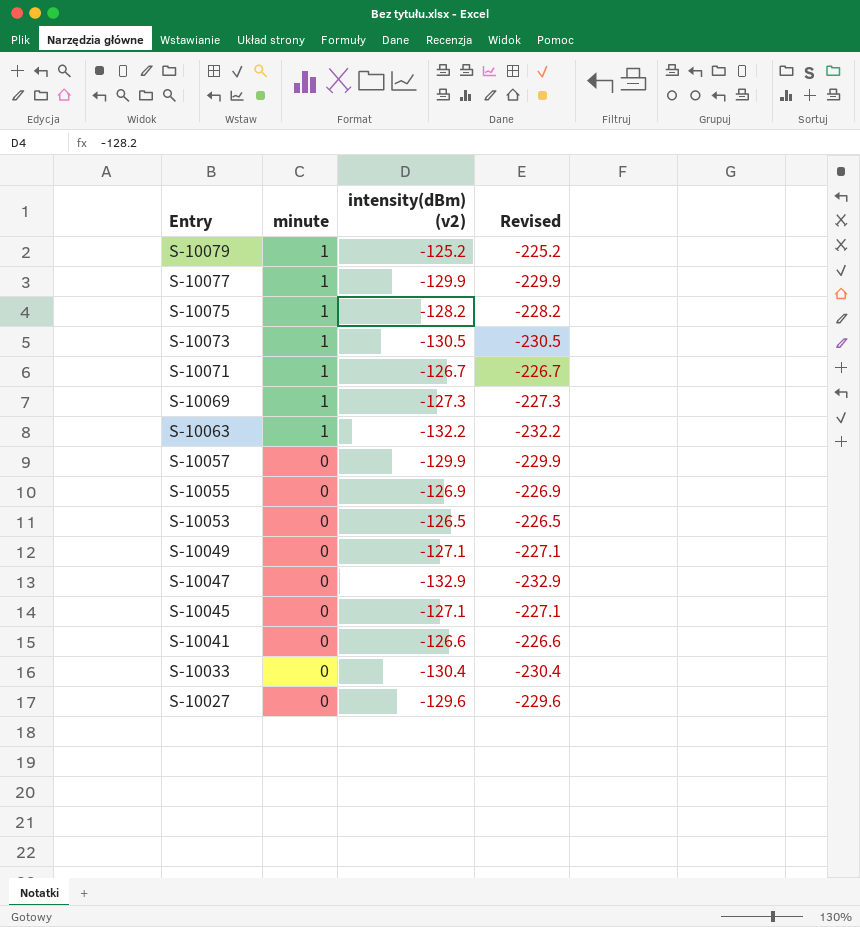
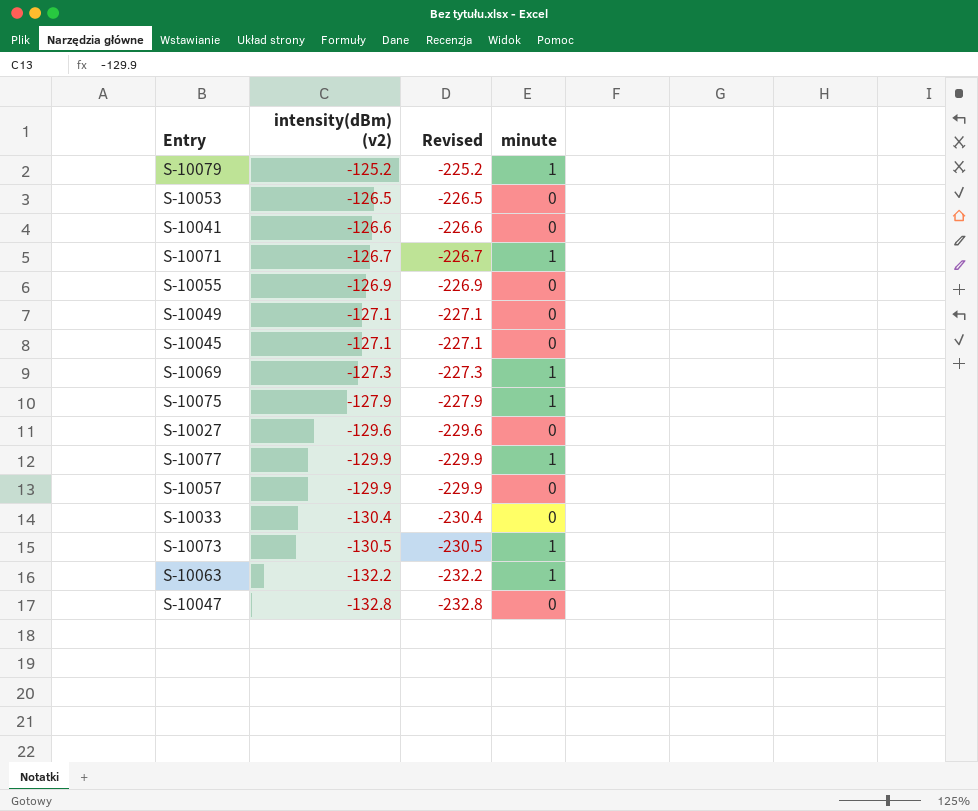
row order: Entry descending -> intensity(dBm) (v2) descending
column minute | position: 2 -> 4
S-10075 | intensity(dBm) (v2): -128.2 -> -127.9
S-10075 | Revised: -228.2 -> -227.9
S-10047 | intensity(dBm) (v2): -132.9 -> -132.8
S-10047 | Revised: -232.9 -> -232.8

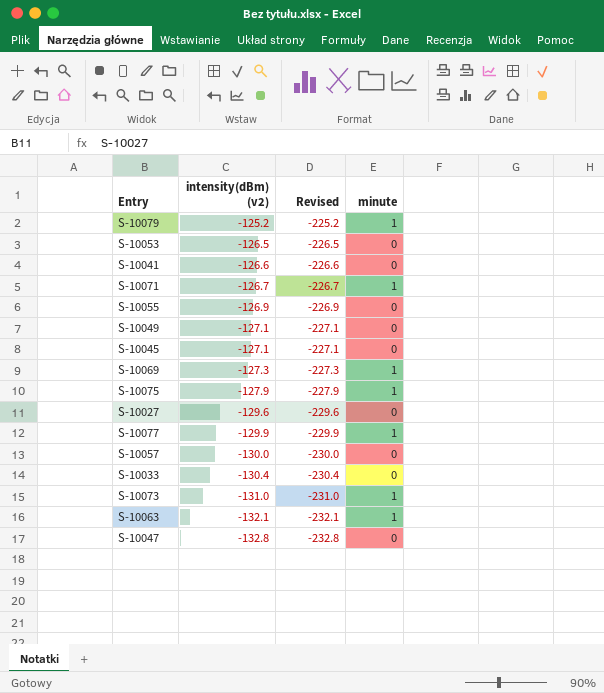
S-10057 | intensity(dBm) (v2): -129.9 -> -130.0
S-10057 | Revised: -229.9 -> -230.0
S-10073 | intensity(dBm) (v2): -130.5 -> -131.0
S-10073 | Revised: -230.5 -> -231.0
S-10063 | intensity(dBm) (v2): -132.2 -> -132.1
S-10063 | Revised: -232.2 -> -232.1

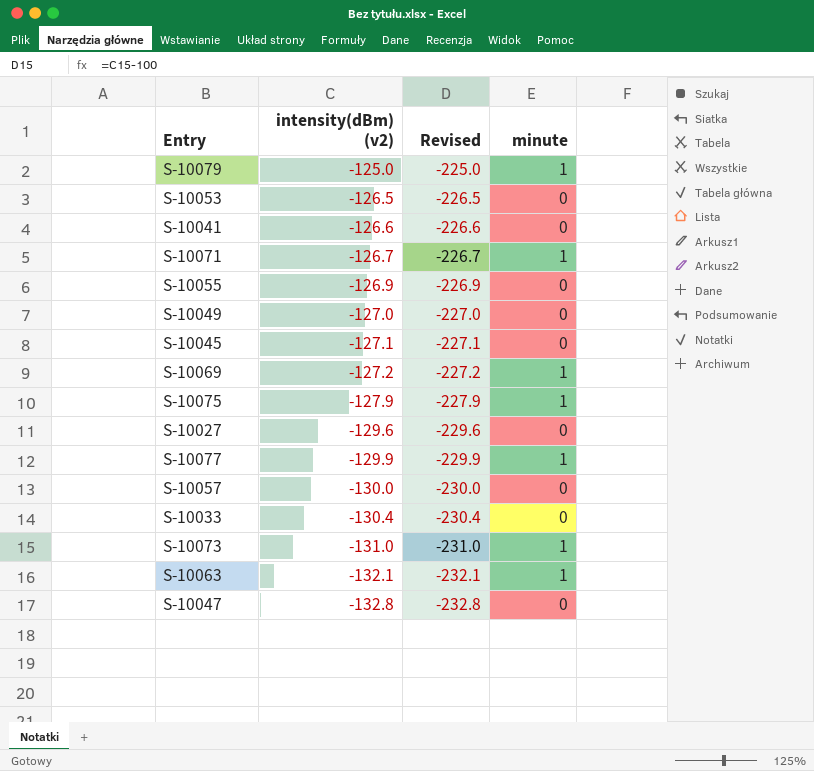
S-10079 | intensity(dBm) (v2): -125.2 -> -125.0
S-10079 | Revised: -225.2 -> -225.0
S-10049 | intensity(dBm) (v2): -127.1 -> -127.0
S-10049 | Revised: -227.1 -> -227.0
S-10069 | intensity(dBm) (v2): -127.3 -> -127.2
S-10069 | Revised: -227.3 -> -227.2

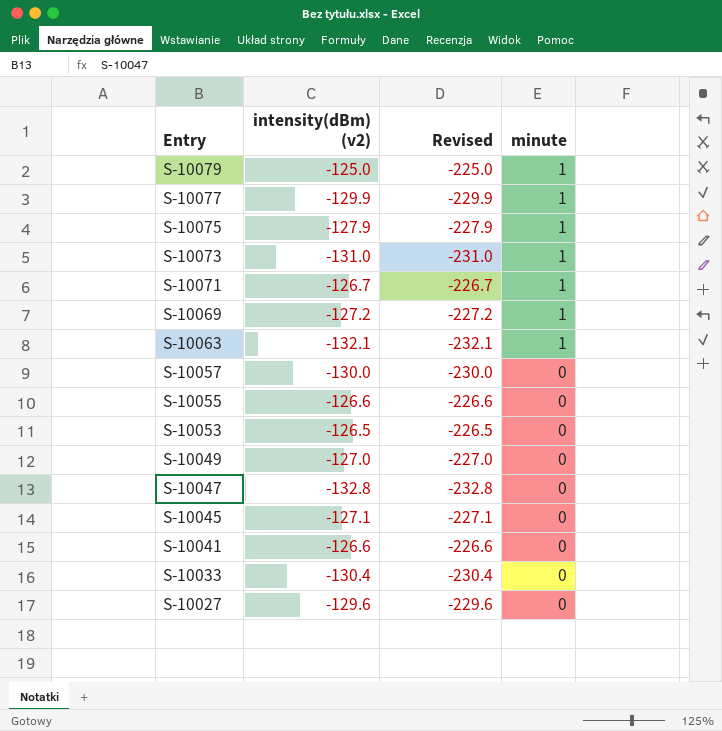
row order: intensity(dBm) (v2) descending -> Entry descending
S-10055 | intensity(dBm) (v2): -126.9 -> -126.6
S-10055 | Revised: -226.9 -> -226.6

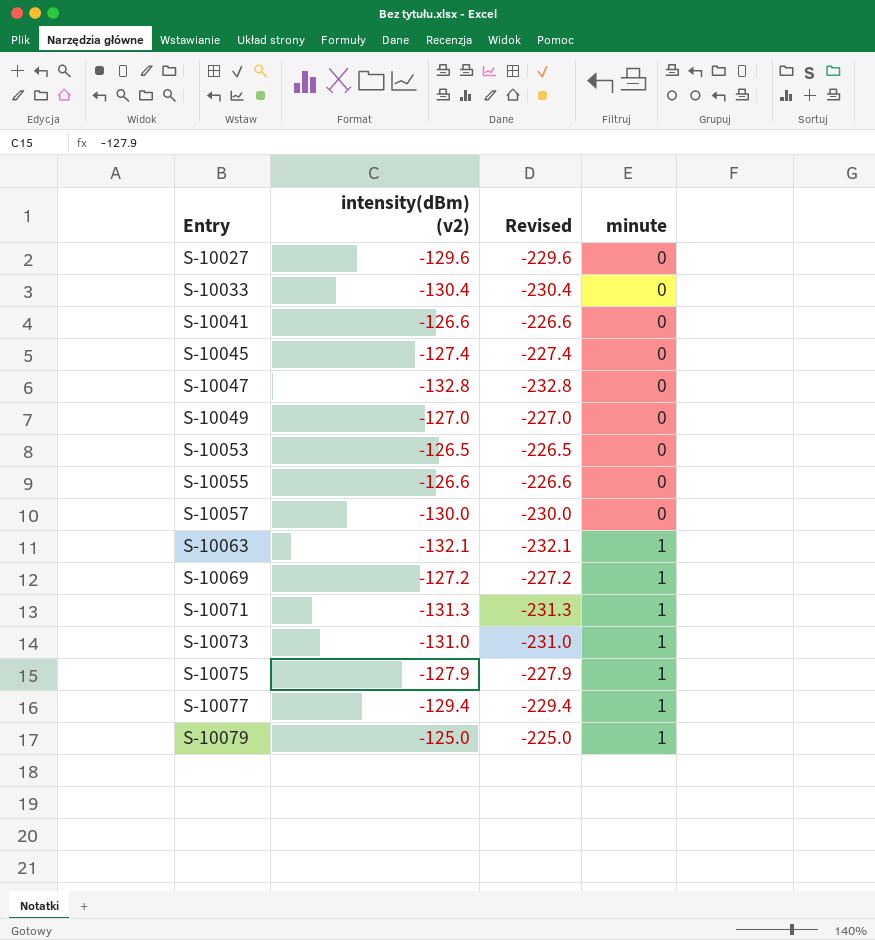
row order: Entry descending -> Entry ascending
S-10045 | intensity(dBm) (v2): -127.1 -> -127.4
S-10045 | Revised: -227.1 -> -227.4
S-10071 | intensity(dBm) (v2): -126.7 -> -131.3
S-10071 | Revised: -226.7 -> -231.3
S-10077 | intensity(dBm) (v2): -129.9 -> -129.4
S-10077 | Revised: -229.9 -> -229.4

